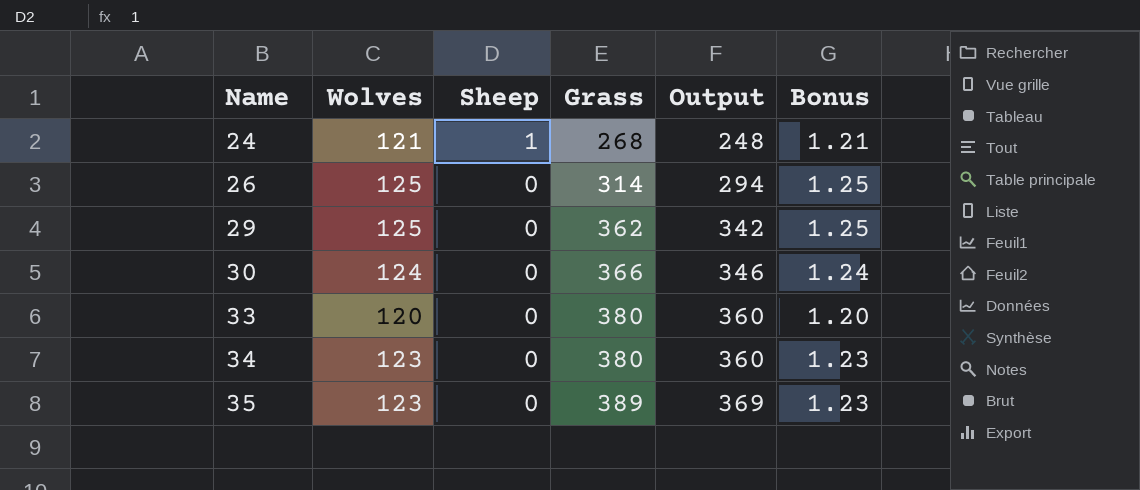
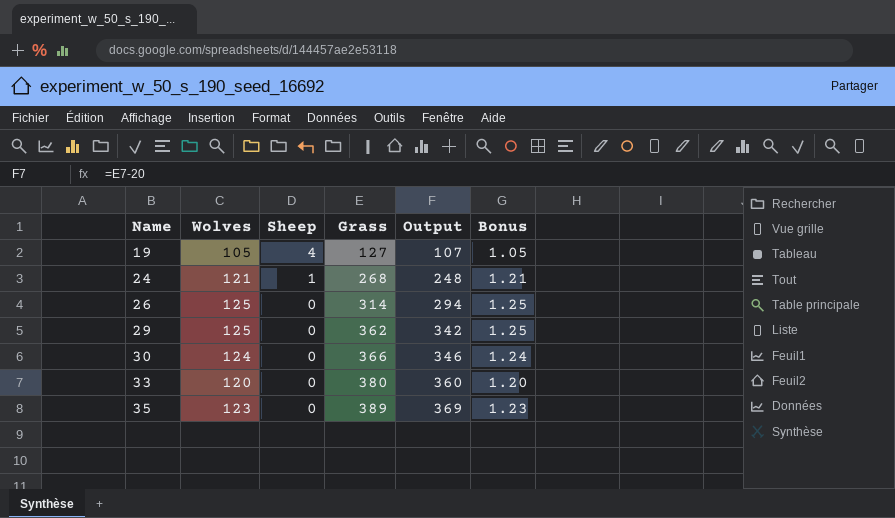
row 34: 123 | 0 | 380 | 360 | 1.23 -> none
row 19: none -> 105 | 4 | 127 | 107 | 1.05

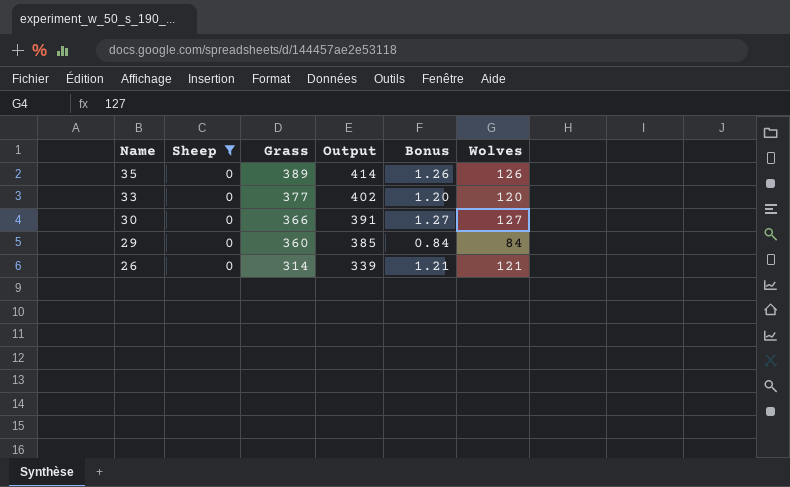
filter: none -> Sheep = 0
row order: Name ascending -> Name descending
column Output | formula: [Grass] - 20 -> [Grass] + 25
column Wolves | position: 2 -> 6
35 | Bonus: 1.23 -> 1.26
35 | Wolves: 123 -> 126
33 | Grass: 380 -> 377
30 | Bonus: 1.24 -> 1.27
30 | Wolves: 124 -> 127
29 | Grass: 362 -> 360
29 | Bonus: 1.25 -> 0.84
29 | Wolves: 125 -> 84
26 | Bonus: 1.25 -> 1.21
26 | Wolves: 125 -> 121

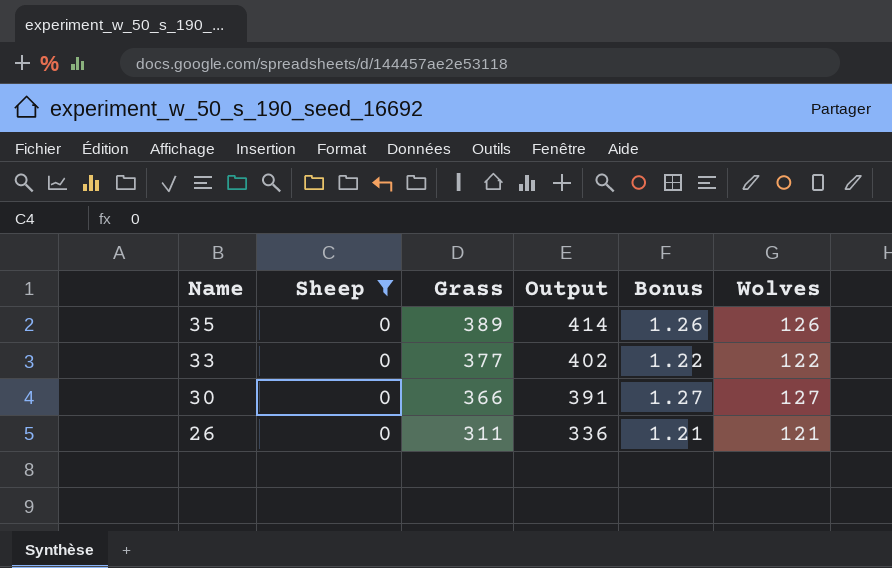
row 29: 0 | 360 | 385 | 0.84 | 84 -> none
33 | Bonus: 1.20 -> 1.22
33 | Wolves: 120 -> 122
26 | Grass: 314 -> 311
26 | Output: 339 -> 336

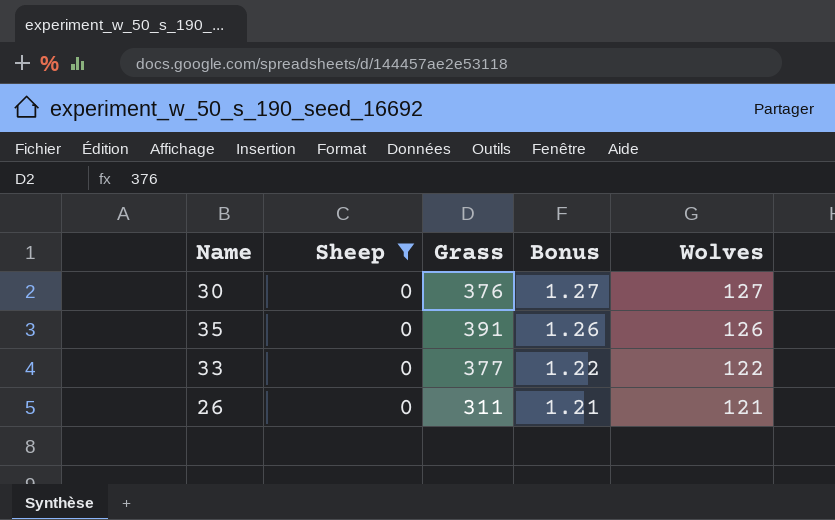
row order: Name descending -> Bonus descending
column Output | formula: [Grass] + 25 -> none
30 | Grass: 366 -> 376
35 | Grass: 389 -> 391

